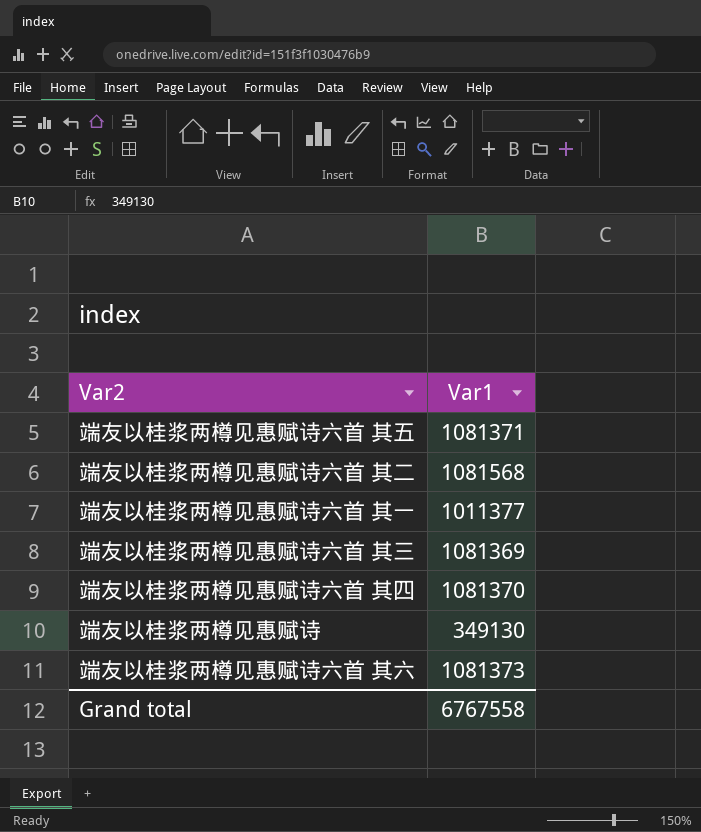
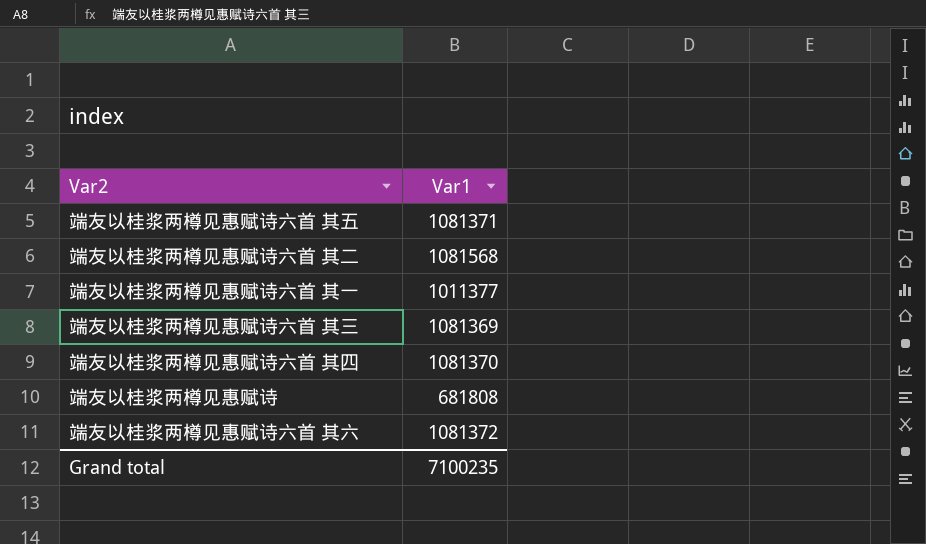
端友以桂浆两樽见惠赋诗 | Var1: 349130 -> 681808
端友以桂浆两樽见惠赋诗六首 其六 | Var1: 1081373 -> 1081372
Grand total | Var1: 6767558 -> 7100235

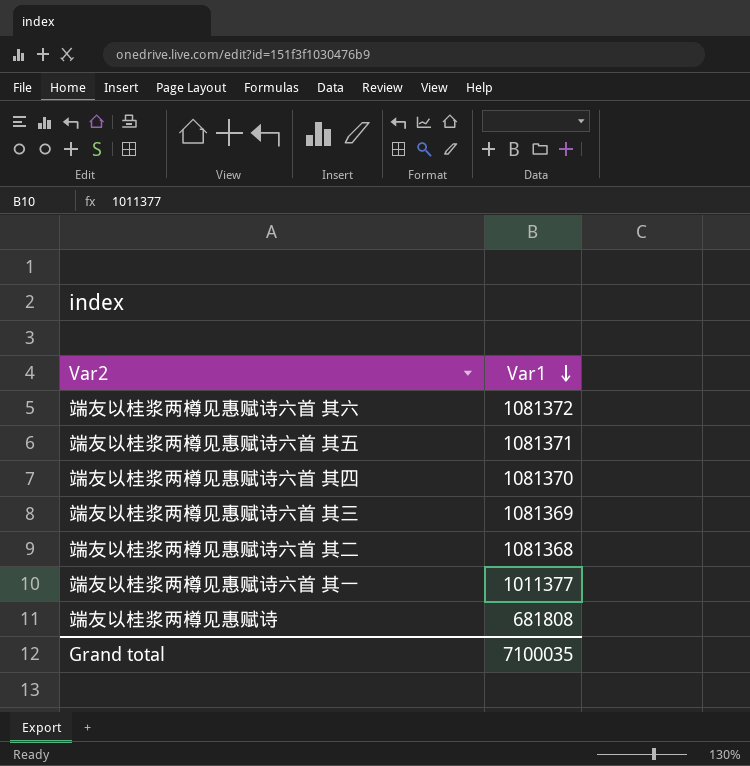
row order: none -> Var1 descending
端友以桂浆两樽见惠赋诗六首 其二 | Var1: 1081568 -> 1081368
Grand total | Var1: 7100235 -> 7100035

